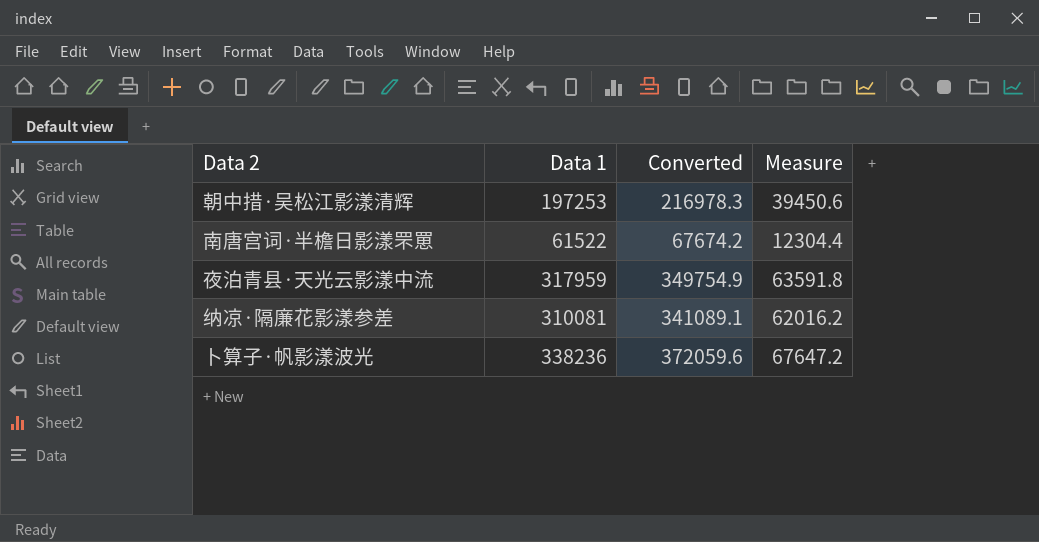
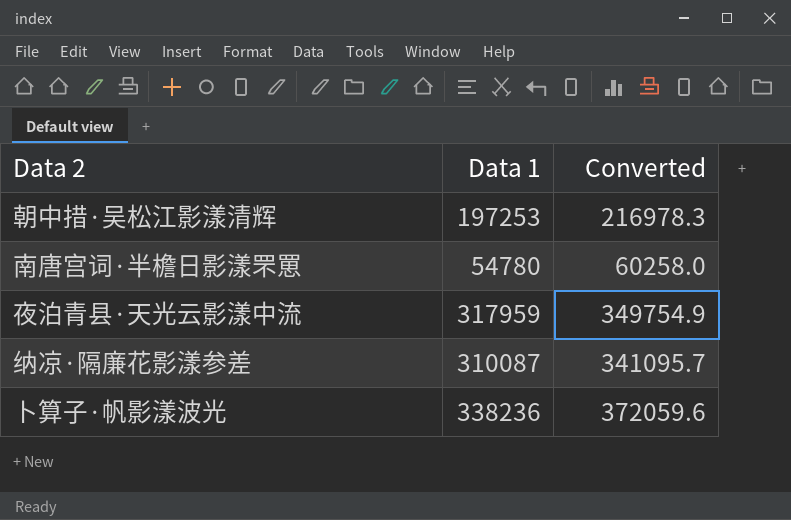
column Measure | formula: [Data 1] * 0.2 -> none
南唐宫词·半檐日影漾罘罳 | Data 1: 61522 -> 54780
南唐宫词·半檐日影漾罘罳 | Converted: 67674.2 -> 60258.0
纳凉·隔廉花影漾参差 | Data 1: 310081 -> 310087
纳凉·隔廉花影漾参差 | Converted: 341089.1 -> 341095.7

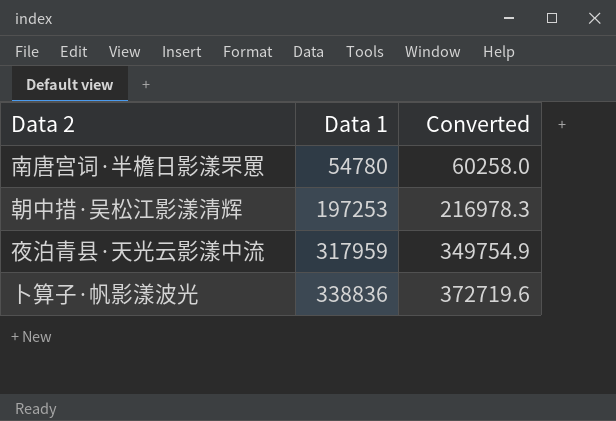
row order: none -> Data 1 ascending
row 纳凉·隔廉花影漾参差: 310087 | 341095.7 -> none
卜算子·帆影漾波光 | Data 1: 338236 -> 338836
卜算子·帆影漾波光 | Converted: 372059.6 -> 372719.6

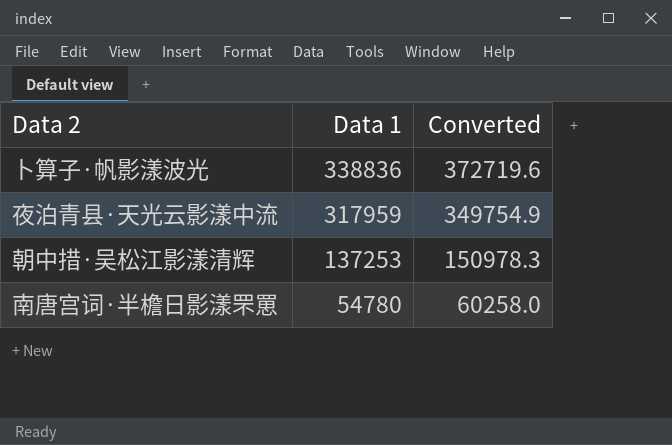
row order: Data 1 ascending -> Data 1 descending
朝中措·吴松江影漾清辉 | Data 1: 197253 -> 137253
朝中措·吴松江影漾清辉 | Converted: 216978.3 -> 150978.3

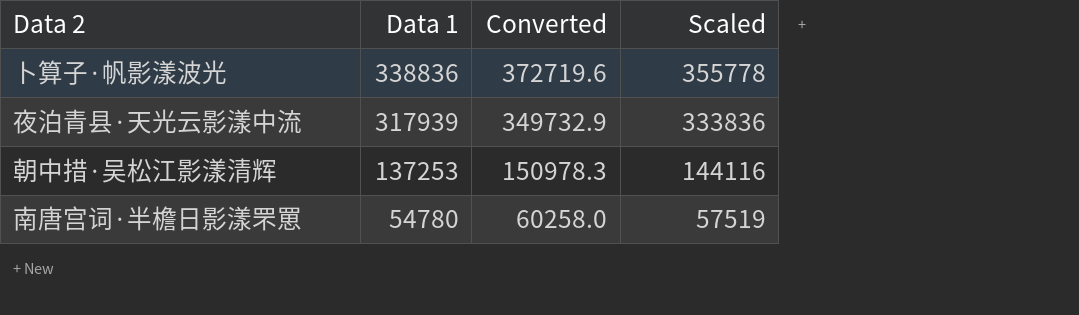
column Scaled | formula: none -> [Data 1] * 1.05
夜泊青县·天光云影漾中流 | Data 1: 317959 -> 317939
夜泊青县·天光云影漾中流 | Converted: 349754.9 -> 349732.9

